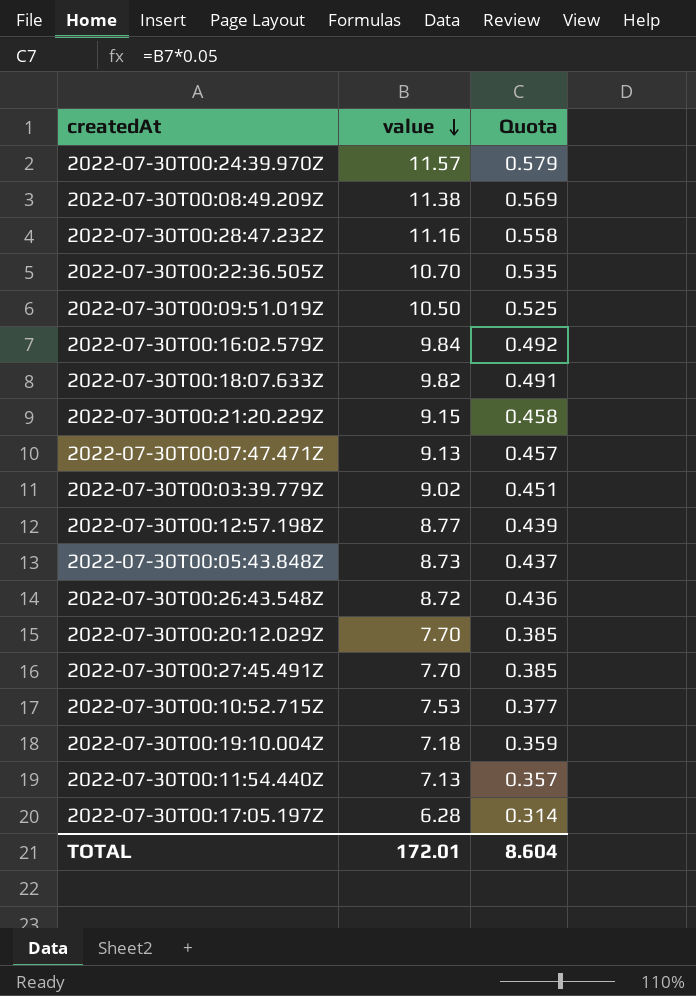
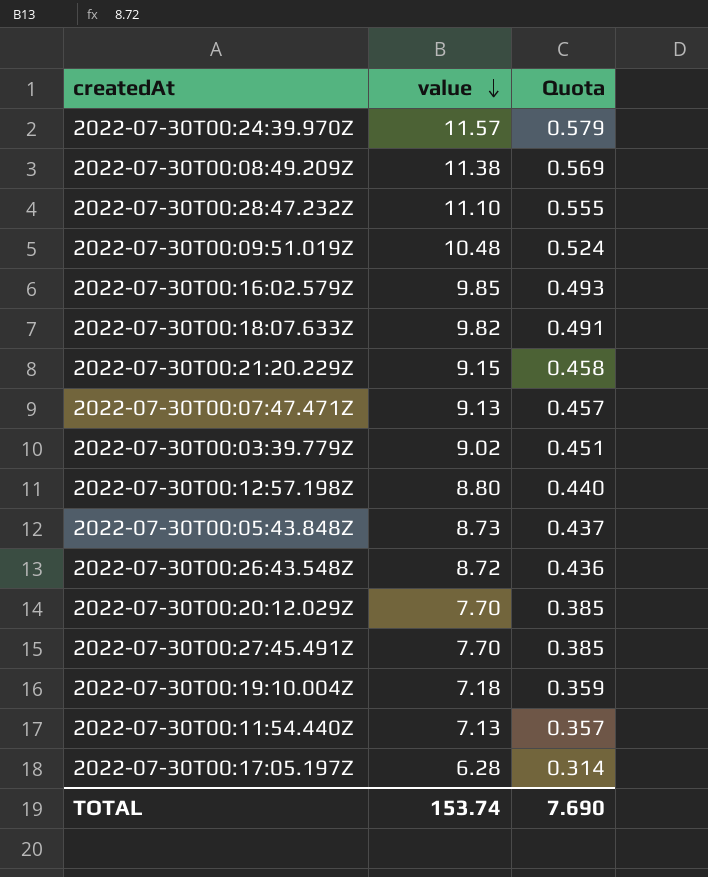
row 2022-07-30T00:22:36.505Z: 10.70 | 0.535 -> none
row 2022-07-30T00:10:52.715Z: 7.53 | 0.377 -> none
2022-07-30T00:28:47.232Z | value: 11.16 -> 11.10
2022-07-30T00:28:47.232Z | Quota: 0.558 -> 0.555
2022-07-30T00:09:51.019Z | value: 10.50 -> 10.48
2022-07-30T00:09:51.019Z | Quota: 0.525 -> 0.524
2022-07-30T00:16:02.579Z | value: 9.84 -> 9.85
2022-07-30T00:16:02.579Z | Quota: 0.492 -> 0.493
2022-07-30T00:12:57.198Z | value: 8.77 -> 8.80
2022-07-30T00:12:57.198Z | Quota: 0.439 -> 0.440
TOTAL | value: 172.01 -> 153.74
TOTAL | Quota: 8.604 -> 7.690

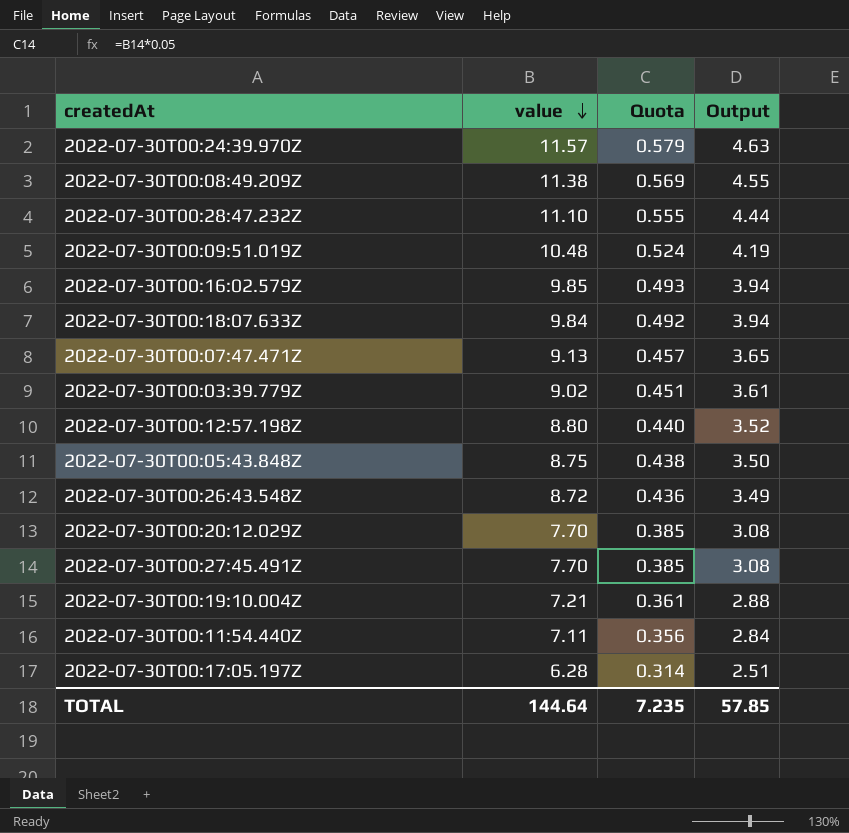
column Output | formula: none -> [value] * 0.4
row 2022-07-30T00:21:20.229Z: 9.15 | 0.458 -> none
2022-07-30T00:18:07.633Z | value: 9.82 -> 9.84
2022-07-30T00:18:07.633Z | Quota: 0.491 -> 0.492
2022-07-30T00:05:43.848Z | value: 8.73 -> 8.75
2022-07-30T00:05:43.848Z | Quota: 0.437 -> 0.438
2022-07-30T00:19:10.004Z | value: 7.18 -> 7.21
2022-07-30T00:19:10.004Z | Quota: 0.359 -> 0.361
2022-07-30T00:11:54.440Z | value: 7.13 -> 7.11
2022-07-30T00:11:54.440Z | Quota: 0.357 -> 0.356
TOTAL | value: 153.74 -> 144.64
TOTAL | Quota: 7.690 -> 7.235

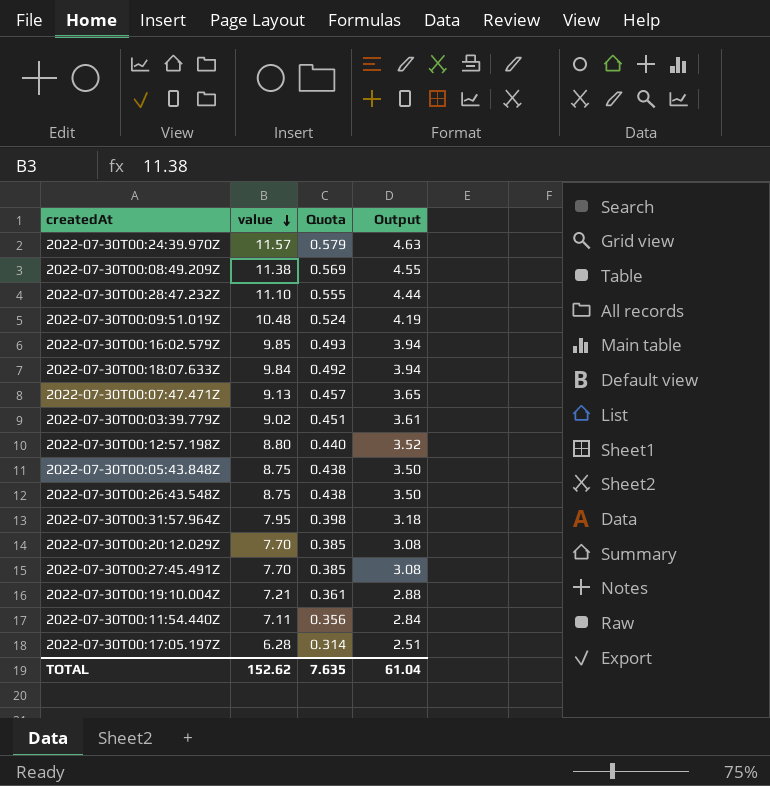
2022-07-30T00:26:43.548Z | value: 8.72 -> 8.75
2022-07-30T00:26:43.548Z | Quota: 0.436 -> 0.438
2022-07-30T00:26:43.548Z | Output: 3.49 -> 3.50
row 2022-07-30T00:31:57.964Z: none -> 7.95 | 0.398 | 3.18
TOTAL | value: 144.64 -> 152.62
TOTAL | Quota: 7.235 -> 7.635
TOTAL | Output: 57.85 -> 61.04

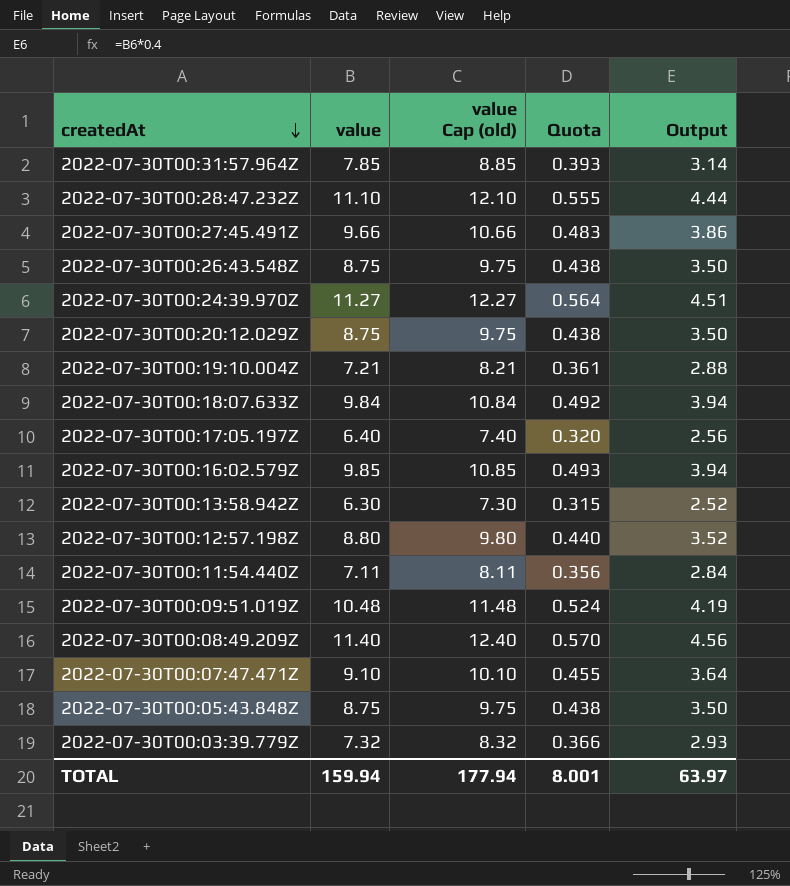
row order: value descending -> createdAt descending
column value Cap (old) | formula: none -> [value] + 1
2022-07-30T00:31:57.964Z | value: 7.95 -> 7.85
2022-07-30T00:31:57.964Z | Quota: 0.398 -> 0.393
2022-07-30T00:31:57.964Z | Output: 3.18 -> 3.14
2022-07-30T00:27:45.491Z | value: 7.70 -> 9.66
2022-07-30T00:27:45.491Z | Quota: 0.385 -> 0.483
2022-07-30T00:27:45.491Z | Output: 3.08 -> 3.86
2022-07-30T00:24:39.970Z | value: 11.57 -> 11.27
2022-07-30T00:24:39.970Z | Quota: 0.579 -> 0.564
2022-07-30T00:24:39.970Z | Output: 4.63 -> 4.51
2022-07-30T00:20:12.029Z | value: 7.70 -> 8.75
2022-07-30T00:20:12.029Z | Quota: 0.385 -> 0.438
2022-07-30T00:20:12.029Z | Output: 3.08 -> 3.50
2022-07-30T00:17:05.197Z | value: 6.28 -> 6.40
2022-07-30T00:17:05.197Z | Quota: 0.314 -> 0.320
2022-07-30T00:17:05.197Z | Output: 2.51 -> 2.56
row 2022-07-30T00:13:58.942Z: none -> 6.30 | 7.30 | 0.315 | 2.52
2022-07-30T00:08:49.209Z | value: 11.38 -> 11.40
2022-07-30T00:08:49.209Z | Quota: 0.569 -> 0.570
2022-07-30T00:08:49.209Z | Output: 4.55 -> 4.56
2022-07-30T00:07:47.471Z | value: 9.13 -> 9.10
2022-07-30T00:07:47.471Z | Quota: 0.457 -> 0.455
2022-07-30T00:07:47.471Z | Output: 3.65 -> 3.64
2022-07-30T00:03:39.779Z | value: 9.02 -> 7.32
2022-07-30T00:03:39.779Z | Quota: 0.451 -> 0.366
2022-07-30T00:03:39.779Z | Output: 3.61 -> 2.93
TOTAL | value: 152.62 -> 159.94
TOTAL | Quota: 7.635 -> 8.001
TOTAL | Output: 61.04 -> 63.97

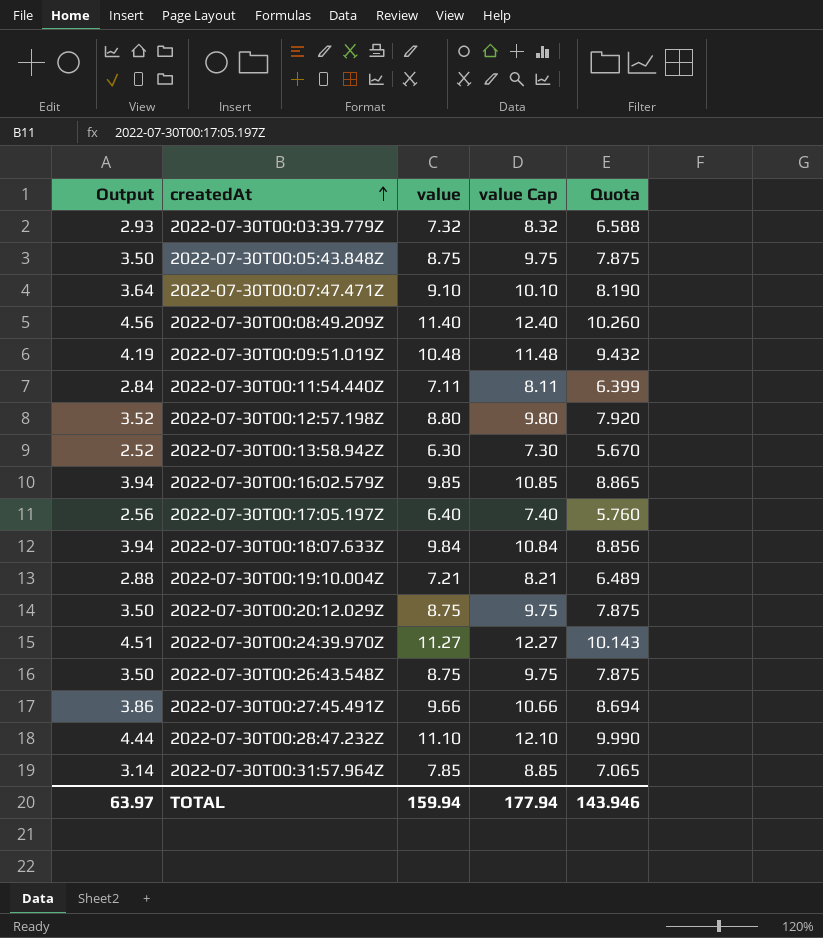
row order: createdAt descending -> createdAt ascending
column Output | position: 5 -> 1
column name: value Cap (old) -> value Cap
column Quota | formula: [value] * 0.05 -> [value] * 0.9
TOTAL | Quota: 8.001 -> 143.946

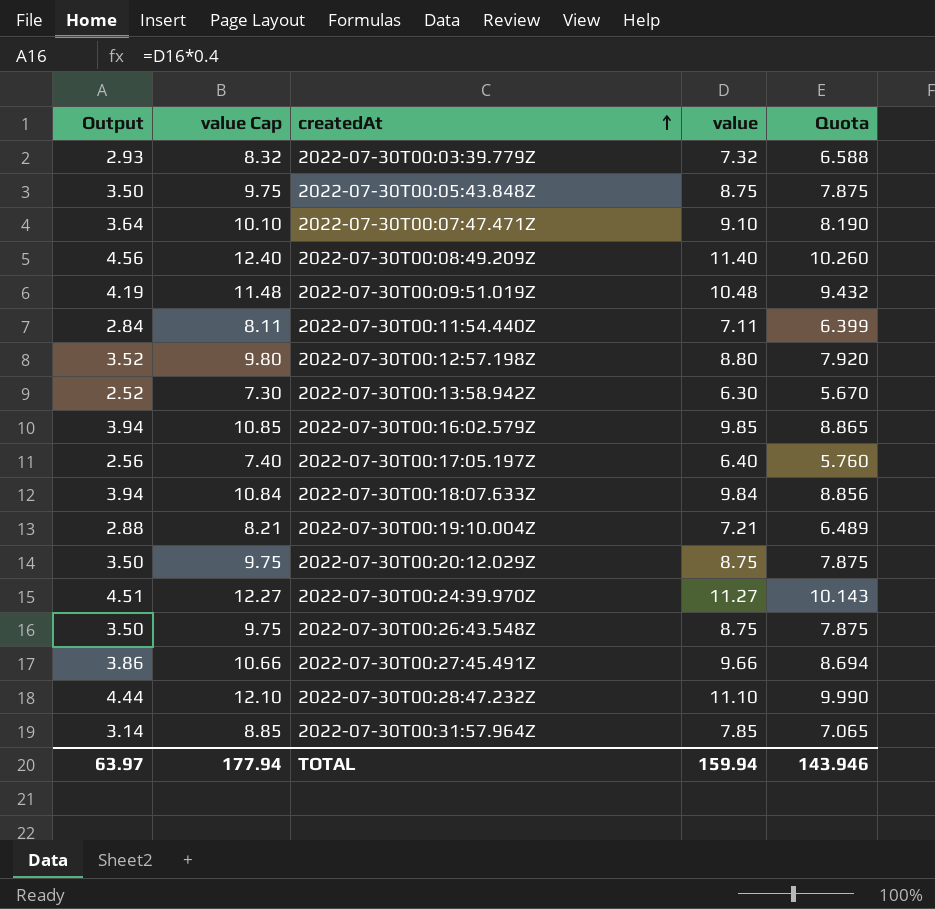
column value Cap | position: 4 -> 2

